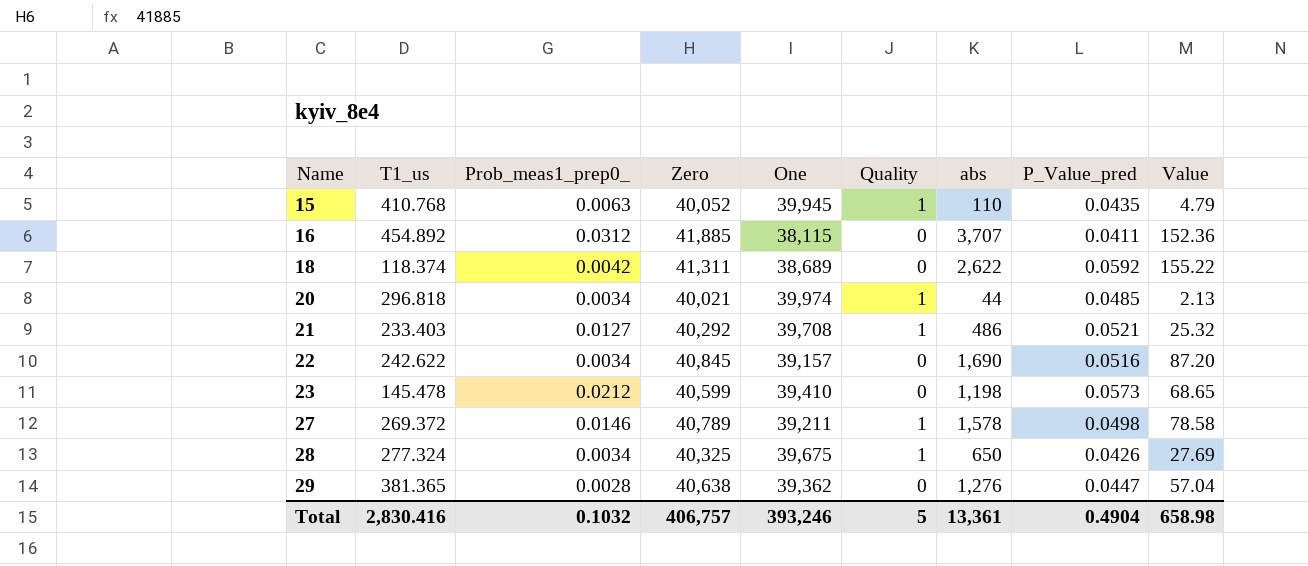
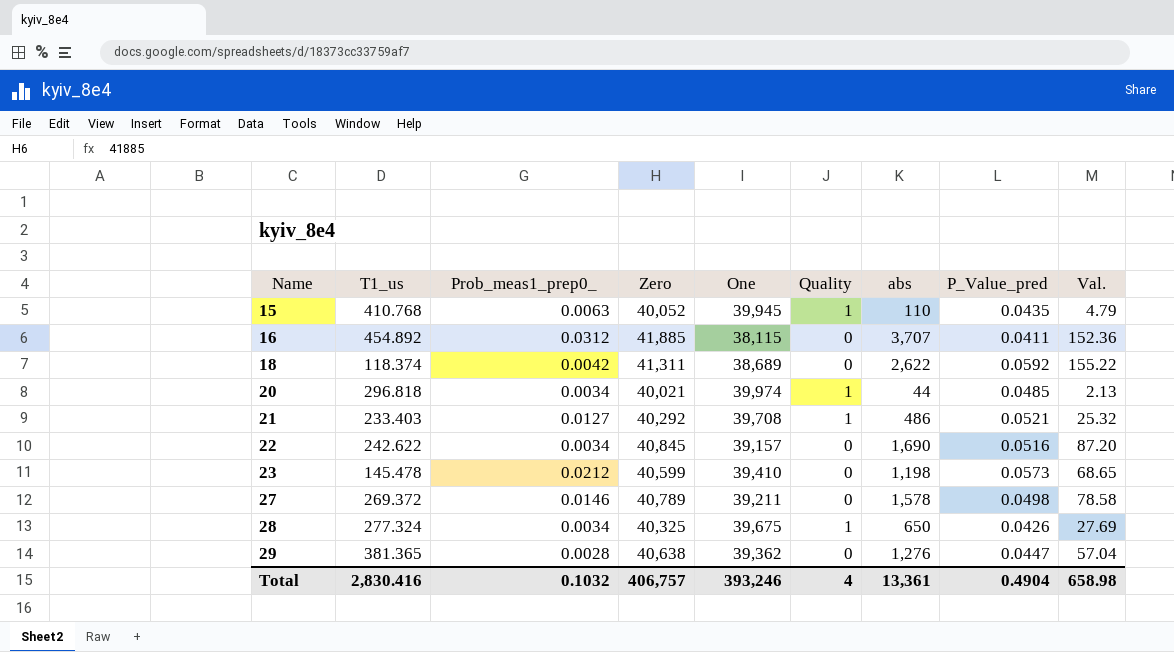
column name: Value -> Val.
27 | Quality: 1 -> 0
Total | Quality: 5 -> 4

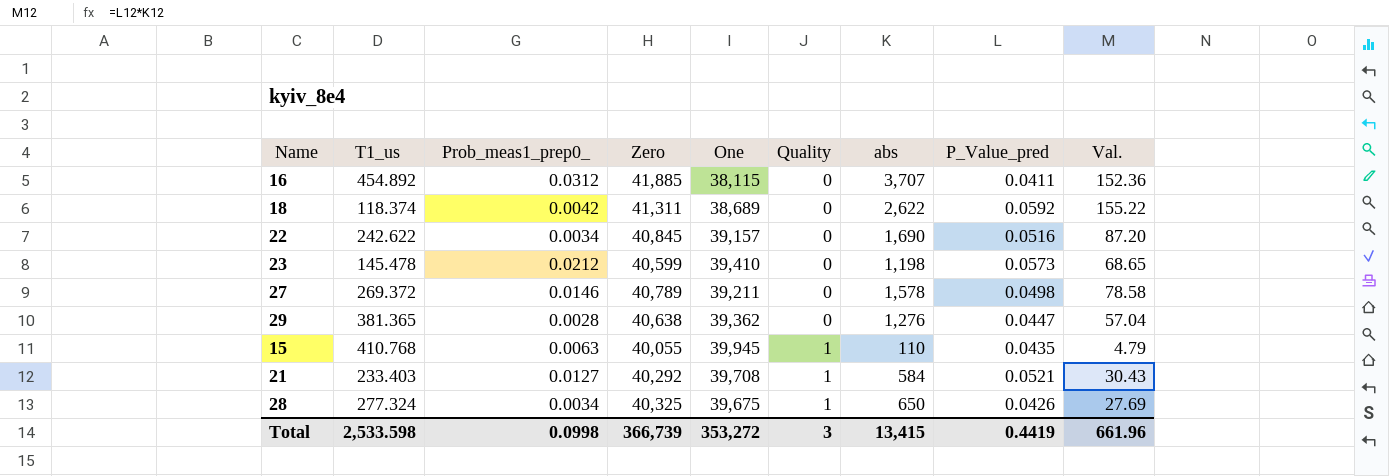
row order: Name ascending -> Quality ascending
row 20: 296.818 | 0.0034 | 40,021 | 39,974 | 1 | 44 | 0.0485 | 2.13 -> none
15 | Zero: 40,052 -> 40,055
21 | abs: 486 -> 584
21 | Val.: 25.32 -> 30.43
Total | T1_us: 2,830.416 -> 2,533.598
Total | Prob_meas1_prep0_: 0.1032 -> 0.0998
Total | Zero: 406,757 -> 366,739
Total | One: 393,246 -> 353,272
Total | Quality: 4 -> 3
Total | abs: 13,361 -> 13,415
Total | P_Value_pred: 0.4904 -> 0.4419
Total | Val.: 658.98 -> 661.96

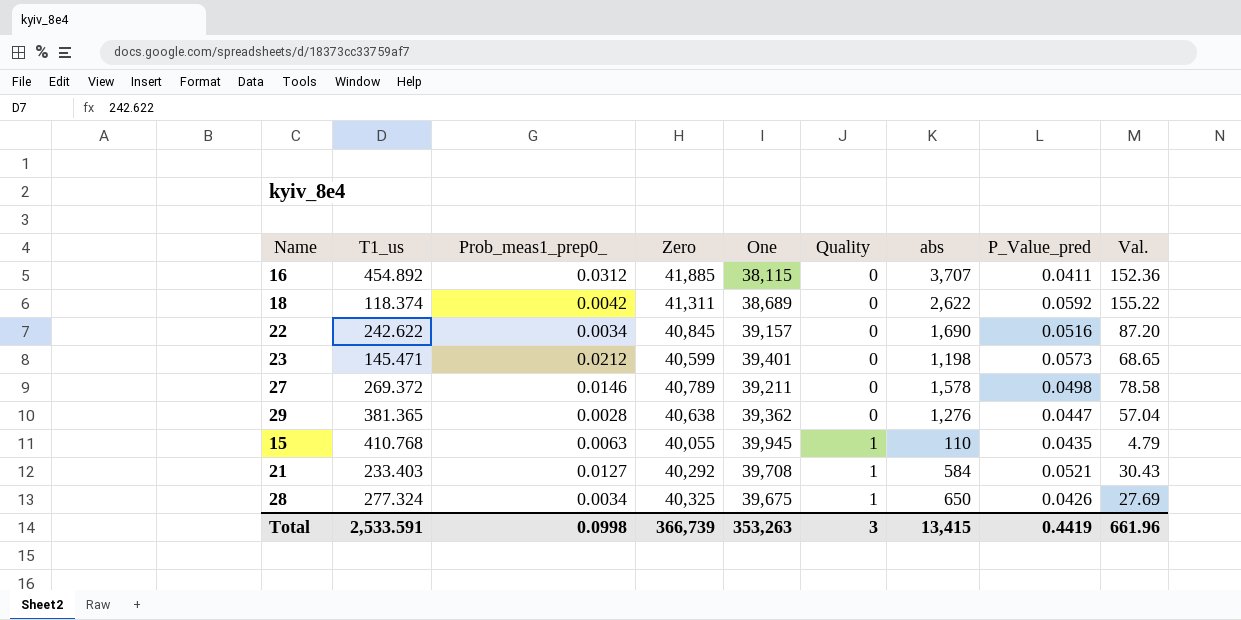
23 | T1_us: 145.478 -> 145.471
23 | One: 39,410 -> 39,401
Total | T1_us: 2,533.598 -> 2,533.591
Total | One: 353,272 -> 353,263

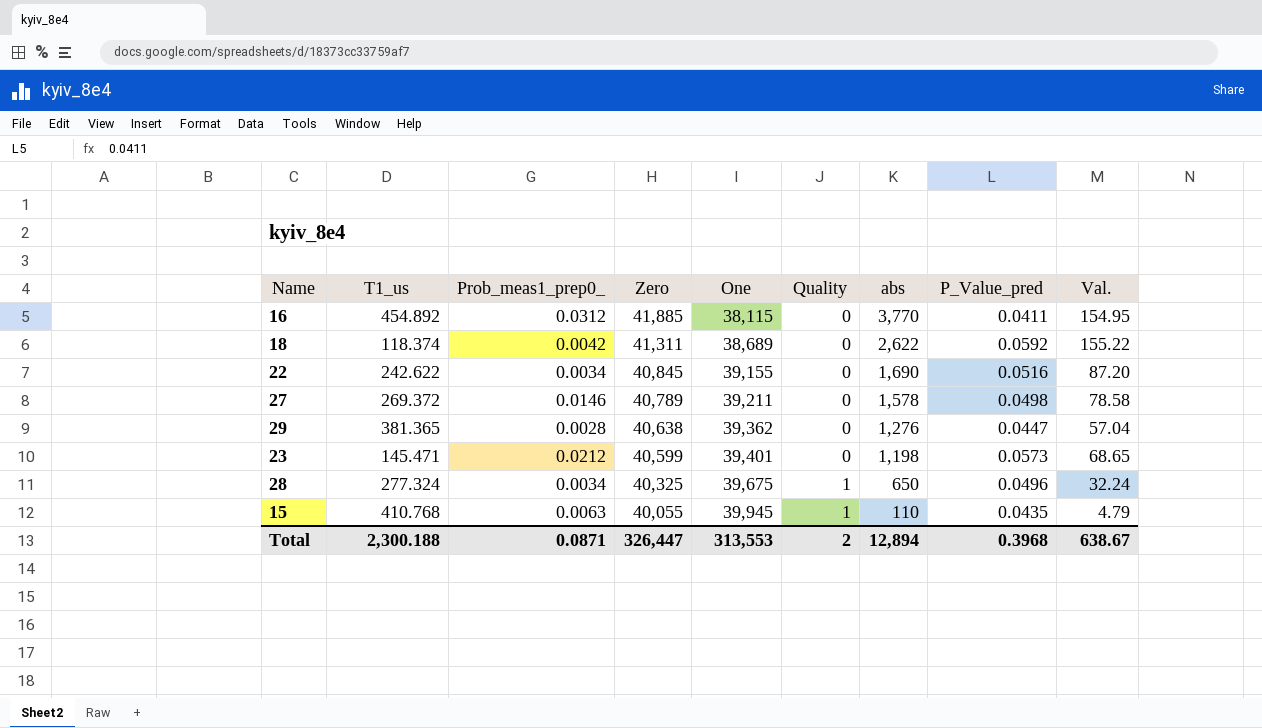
row order: Quality ascending -> Zero descending
row 21: 233.403 | 0.0127 | 40,292 | 39,708 | 1 | 584 | 0.0521 | 30.43 -> none
16 | abs: 3,707 -> 3,770
16 | Val.: 152.36 -> 154.95
22 | One: 39,157 -> 39,155
28 | P_Value_pred: 0.0426 -> 0.0496
28 | Val.: 27.69 -> 32.24
Total | T1_us: 2,533.591 -> 2,300.188
Total | Prob_meas1_prep0_: 0.0998 -> 0.0871
Total | Zero: 366,739 -> 326,447
Total | One: 353,263 -> 313,553
Total | Quality: 3 -> 2
Total | abs: 13,415 -> 12,894
Total | P_Value_pred: 0.4419 -> 0.3968
Total | Val.: 661.96 -> 638.67

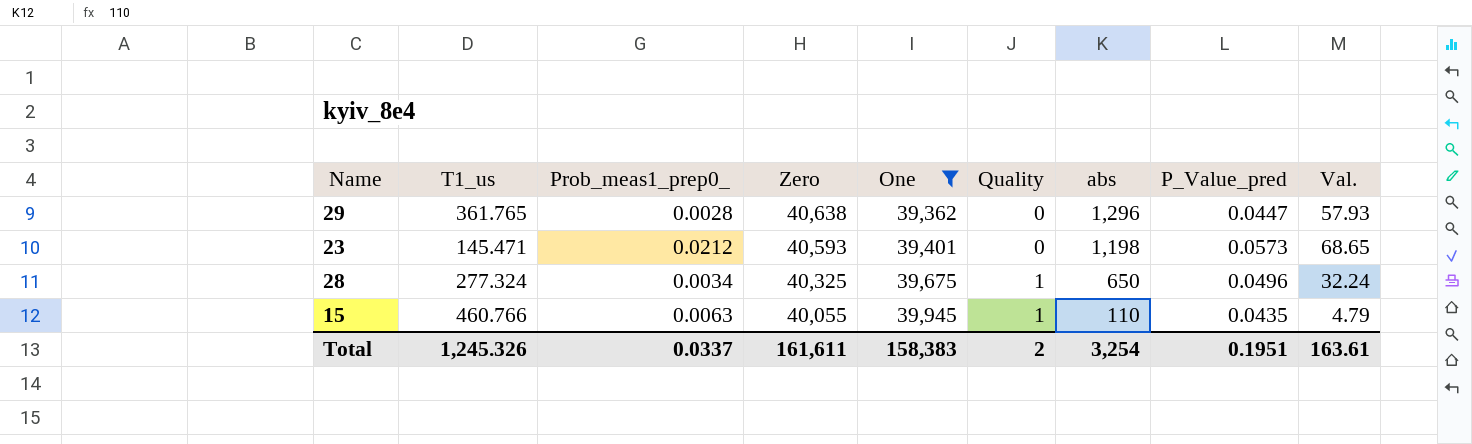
filter: none -> One >= 39,362
29 | T1_us: 381.365 -> 361.765
29 | abs: 1,276 -> 1,296
29 | Val.: 57.04 -> 57.93
23 | Zero: 40,599 -> 40,593
15 | T1_us: 410.768 -> 460.766
Total | T1_us: 2,300.188 -> 1,245.326
Total | Prob_meas1_prep0_: 0.0871 -> 0.0337
Total | Zero: 326,447 -> 161,611
Total | One: 313,553 -> 158,383
Total | abs: 12,894 -> 3,254
Total | P_Value_pred: 0.3968 -> 0.1951
Total | Val.: 638.67 -> 163.61

